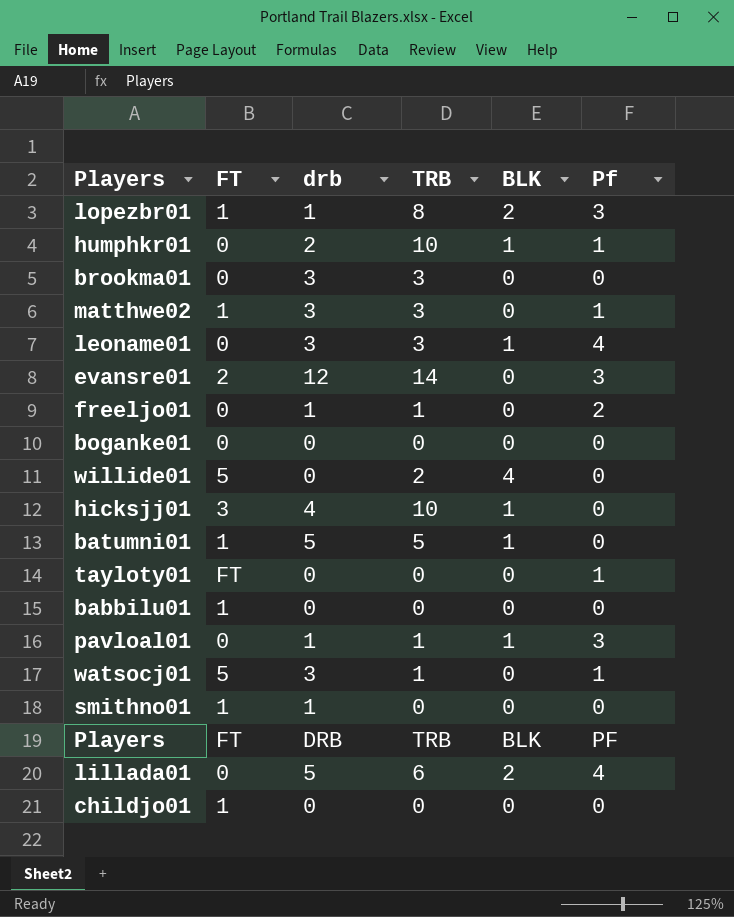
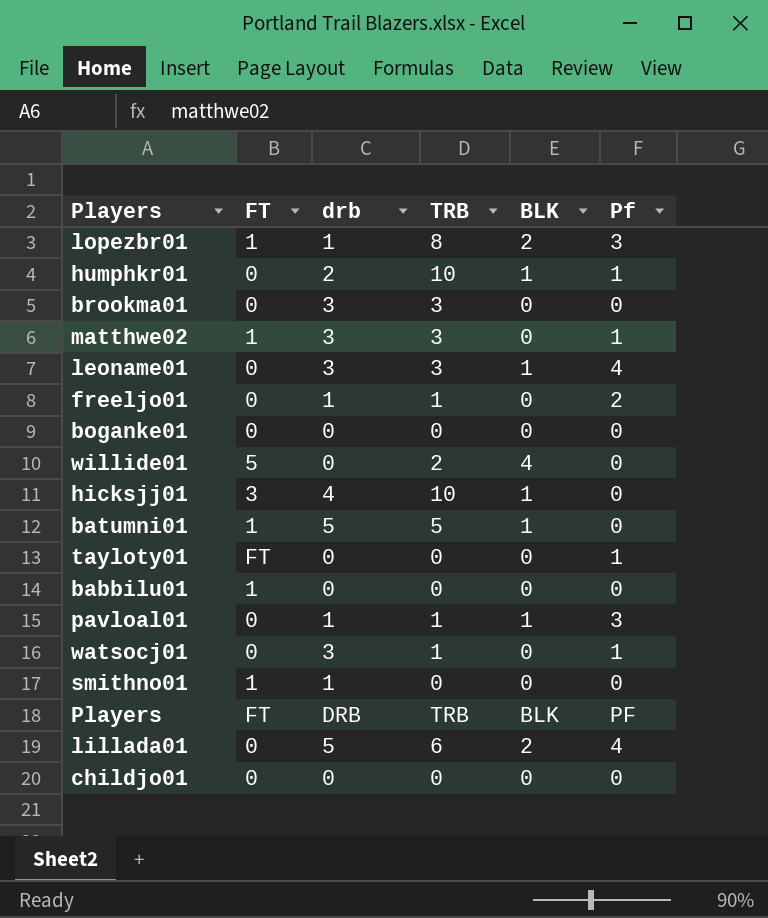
row evansre01: 2 | 12 | 14 | 0 | 3 -> none
watsocj01 | FT: 5 -> 0
childjo01 | FT: 1 -> 0

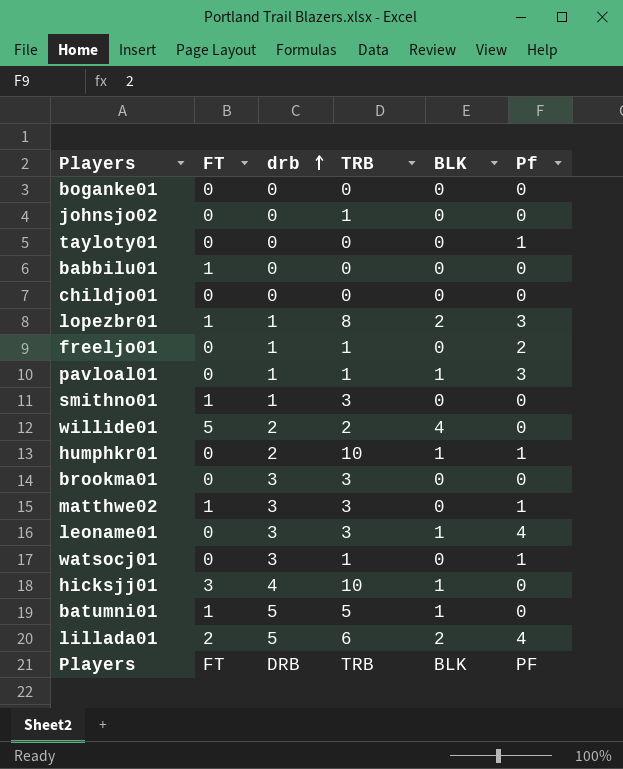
row order: none -> drb ascending
row johnsjo02: none -> 0 | 0 | 1 | 0 | 0
tayloty01 | FT: FT -> 0
smithno01 | TRB: 0 -> 3
willide01 | drb: 0 -> 2
lillada01 | FT: 0 -> 2

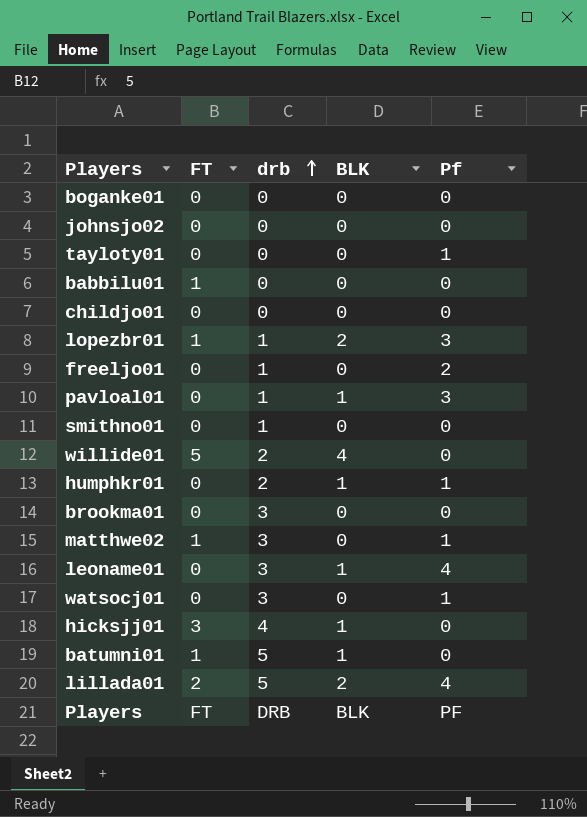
column TRB | position: 4 -> none
smithno01 | FT: 1 -> 0

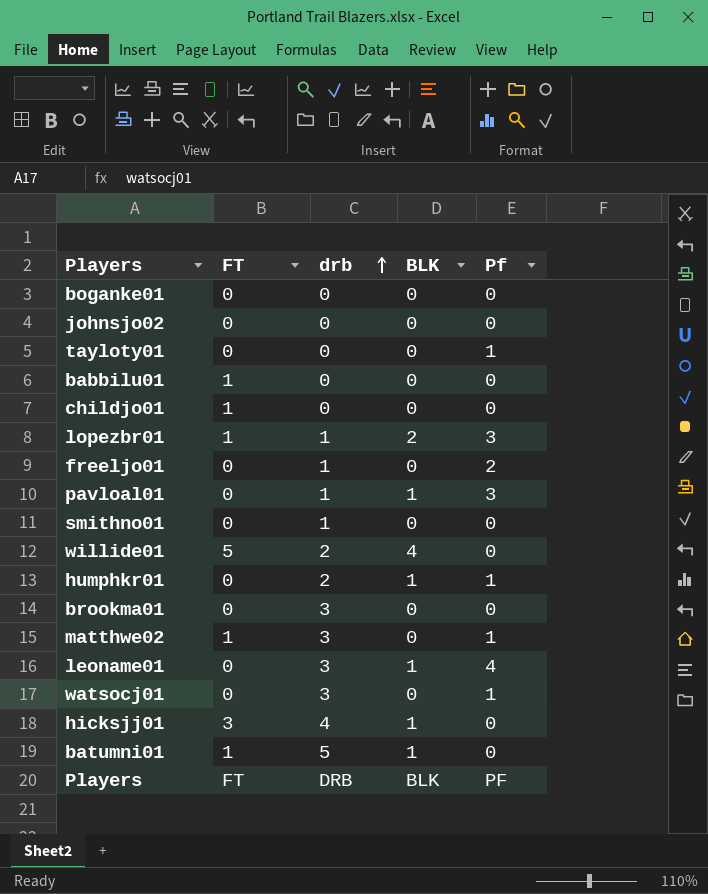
row lillada01: 2 | 5 | 2 | 4 -> none
childjo01 | FT: 0 -> 1

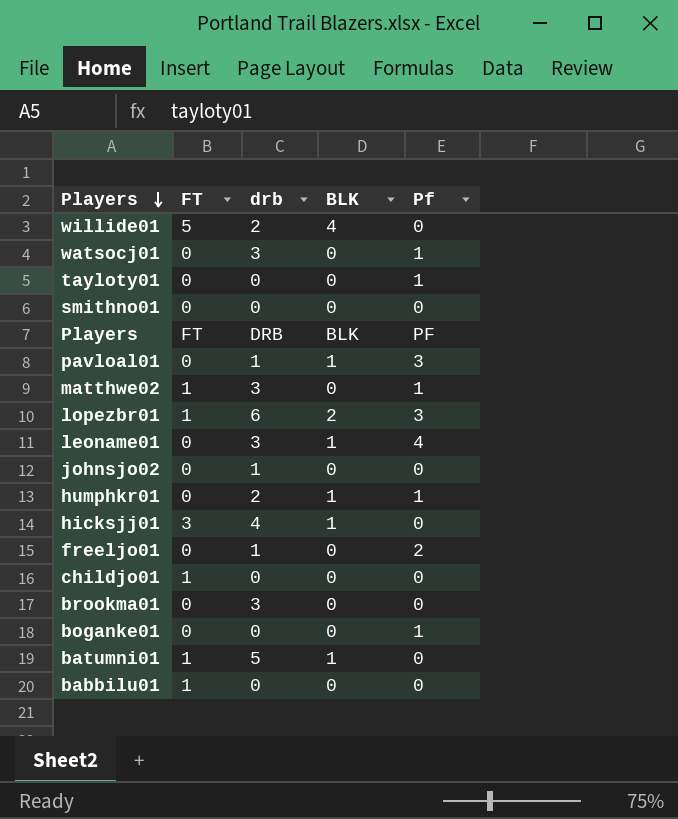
row order: drb ascending -> Players descending
smithno01 | drb: 1 -> 0
lopezbr01 | drb: 1 -> 6
johnsjo02 | drb: 0 -> 1
boganke01 | Pf: 0 -> 1

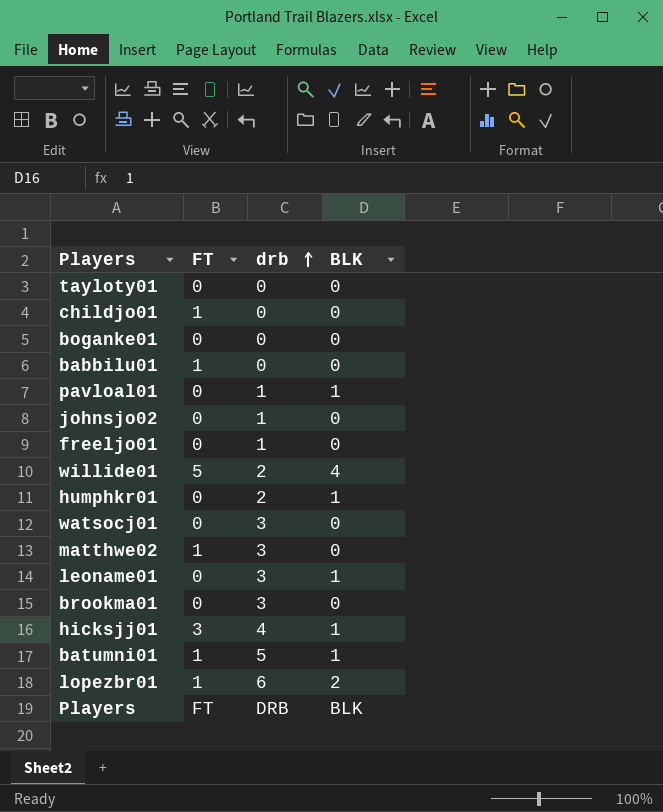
row order: Players descending -> drb ascending
column Pf | position: 5 -> none
row smithno01: 0 | 0 | 0 | 0 -> none

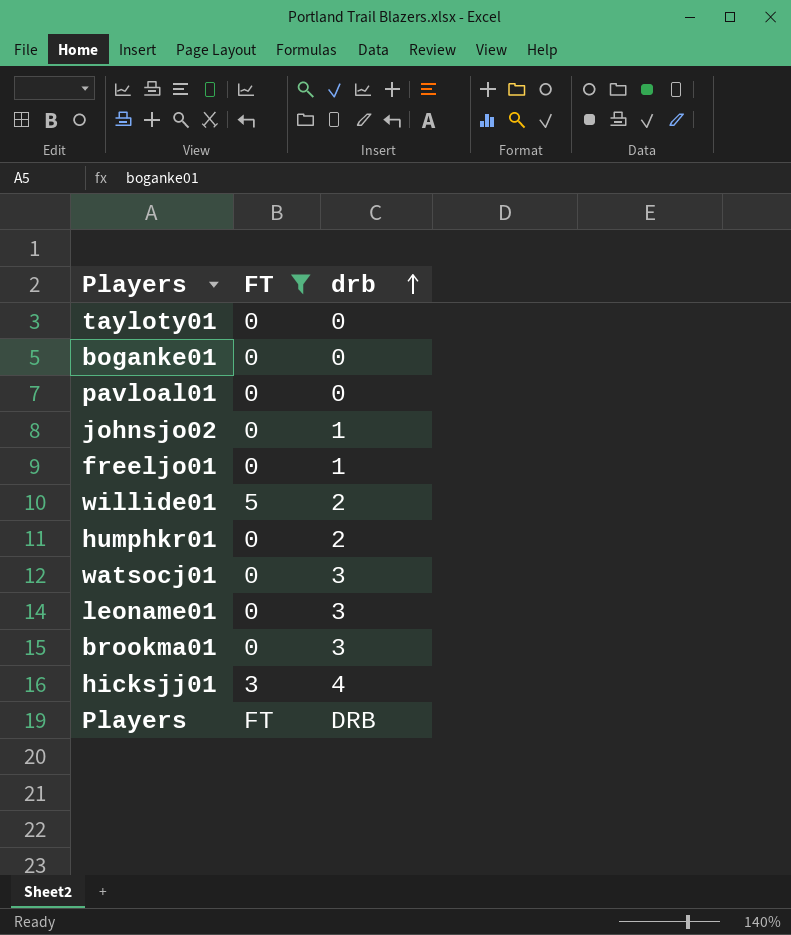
filter: none -> FT != 1
column BLK | position: 4 -> none
pavloal01 | drb: 1 -> 0

